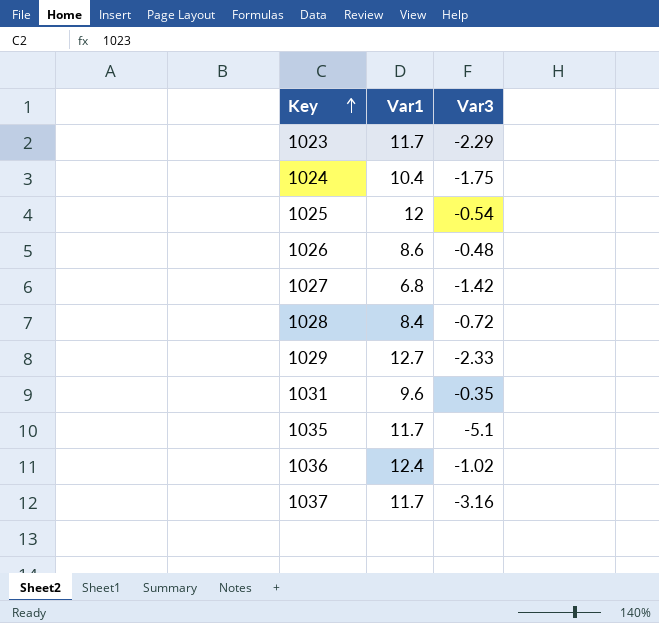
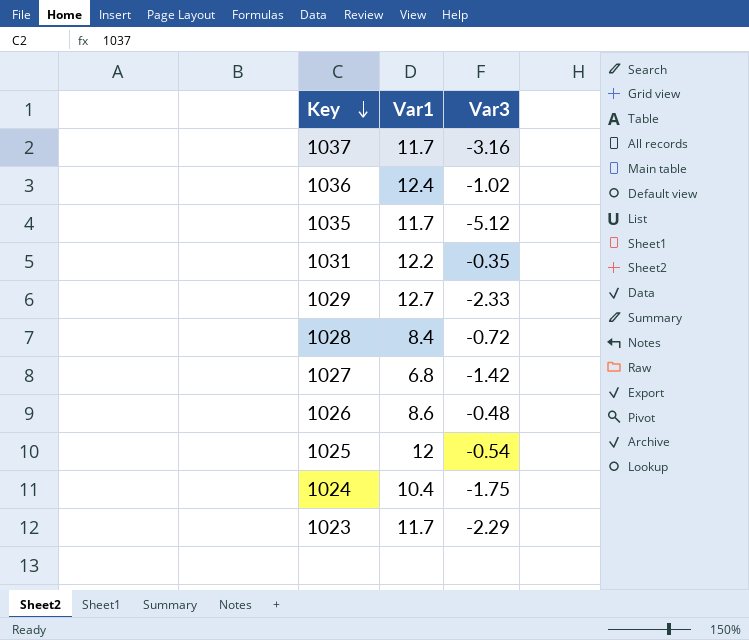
row order: Key ascending -> Key descending
1035 | Var3: -5.1 -> -5.12
1031 | Var1: 9.6 -> 12.2

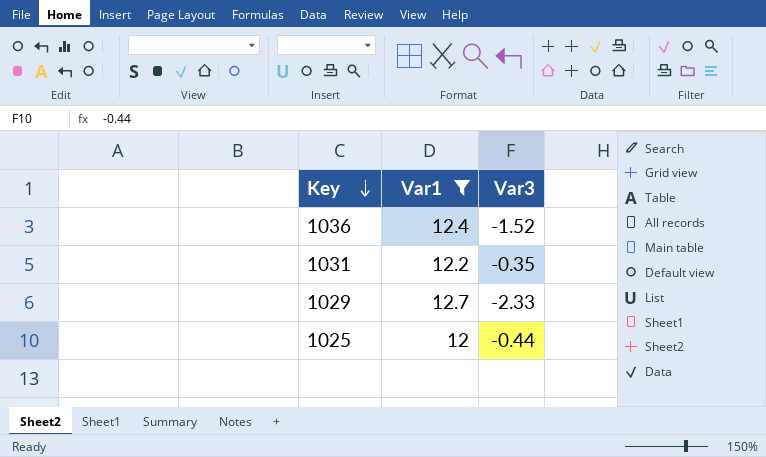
filter: none -> Var1 >= 12
1036 | Var3: -1.02 -> -1.52
1025 | Var3: -0.54 -> -0.44

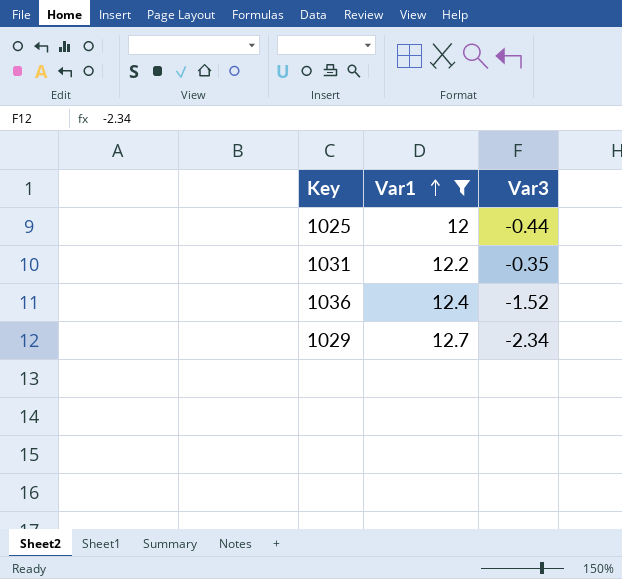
row order: Key descending -> Var1 ascending
1029 | Var3: -2.33 -> -2.34

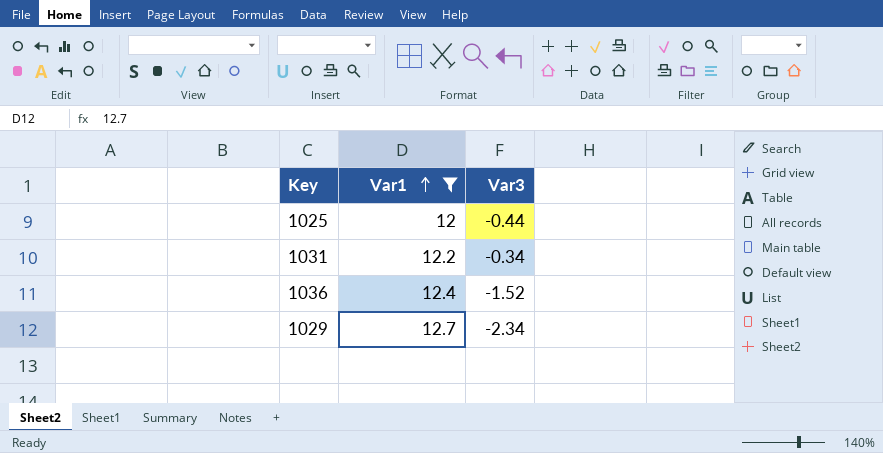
1031 | Var3: -0.35 -> -0.34

